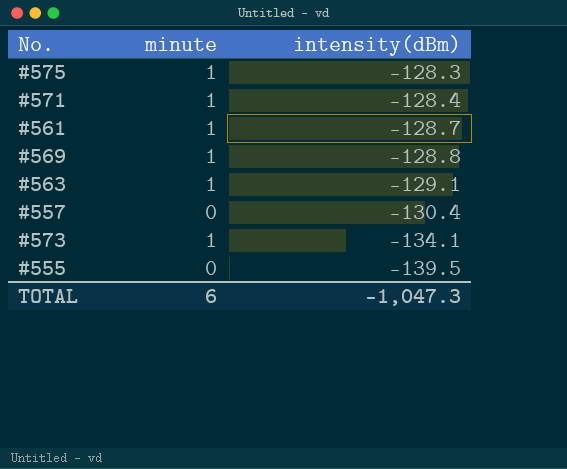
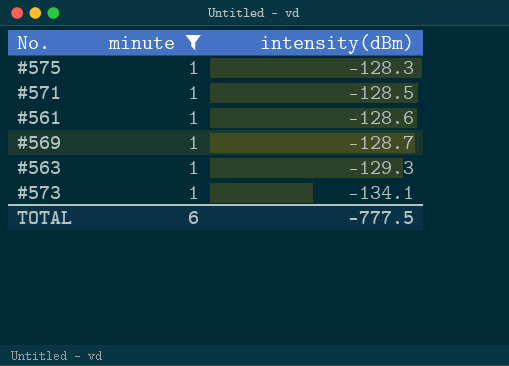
filter: none -> minute = 1
#571 | intensity(dBm): -128.4 -> -128.5
#561 | intensity(dBm): -128.7 -> -128.6
#569 | intensity(dBm): -128.8 -> -128.7
#563 | intensity(dBm): -129.1 -> -129.3
TOTAL | intensity(dBm): -1,047.3 -> -777.5

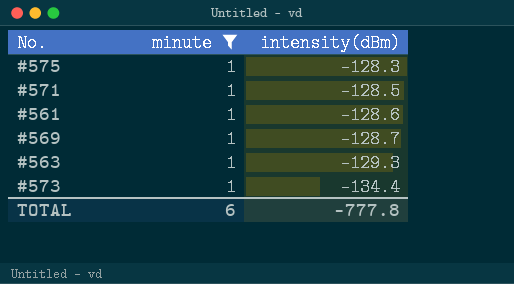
#573 | intensity(dBm): -134.1 -> -134.4
TOTAL | intensity(dBm): -777.5 -> -777.8

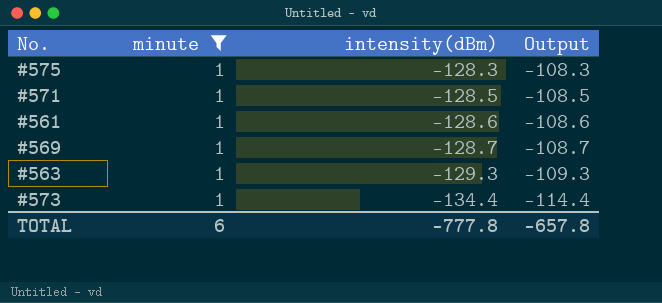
column Output | formula: none -> [intensity(dBm)] + 20

